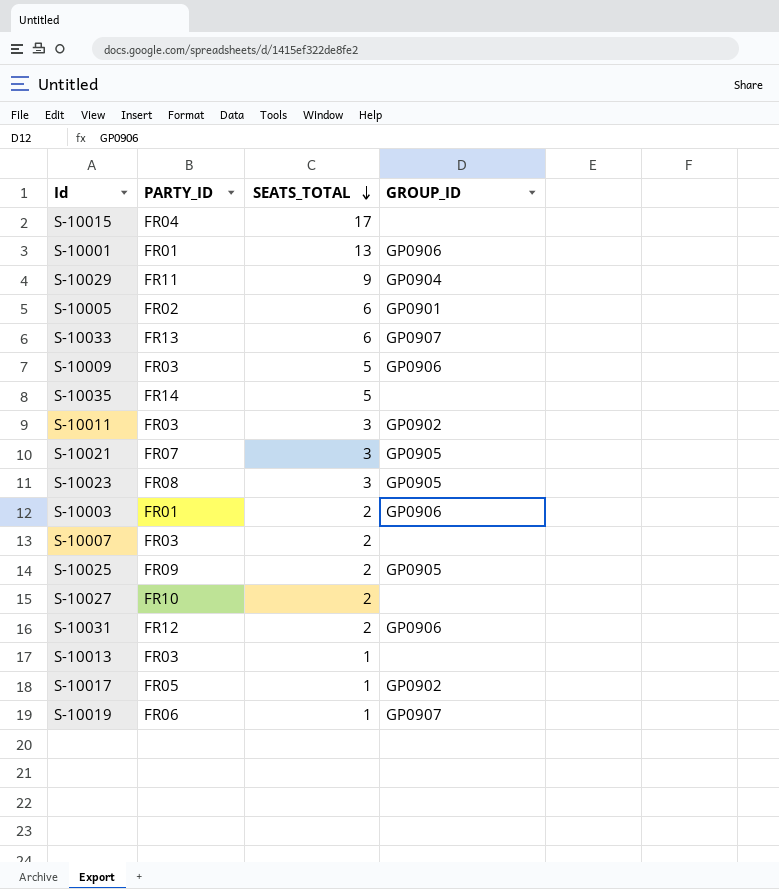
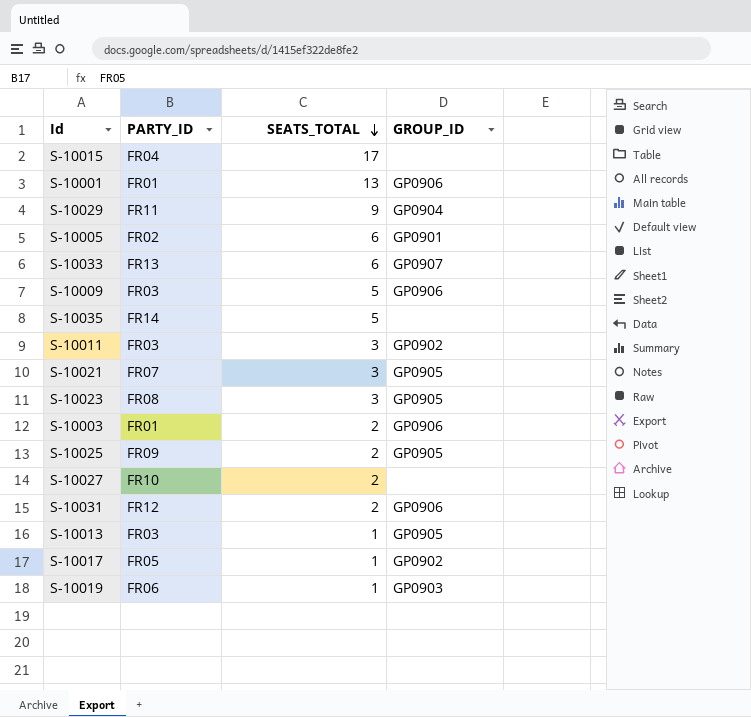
row S-10007: FR03 | 2 | none -> none
S-10013 | GROUP_ID: none -> GP0905
S-10019 | GROUP_ID: GP0907 -> GP0903

